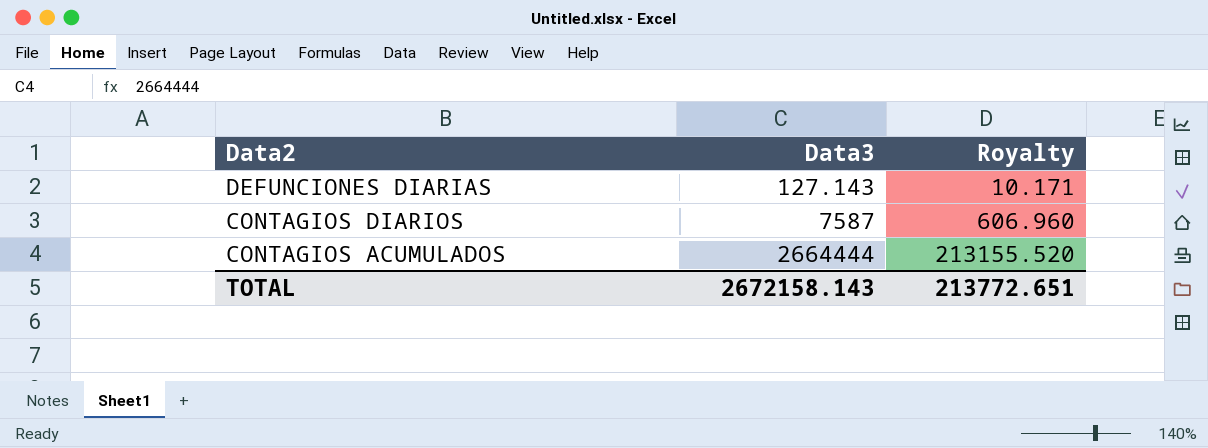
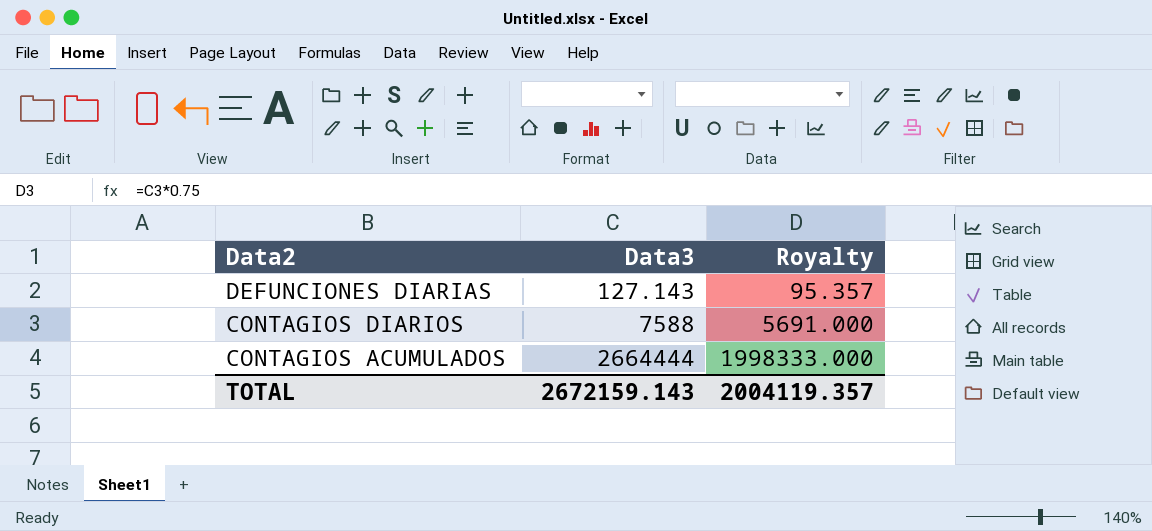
column Royalty | formula: [Data3] * 0.08 -> [Data3] * 0.75
CONTAGIOS DIARIOS | Data3: 7587 -> 7588
TOTAL | Data3: 2672158.143 -> 2672159.143
TOTAL | Royalty: 213772.651 -> 2004119.357

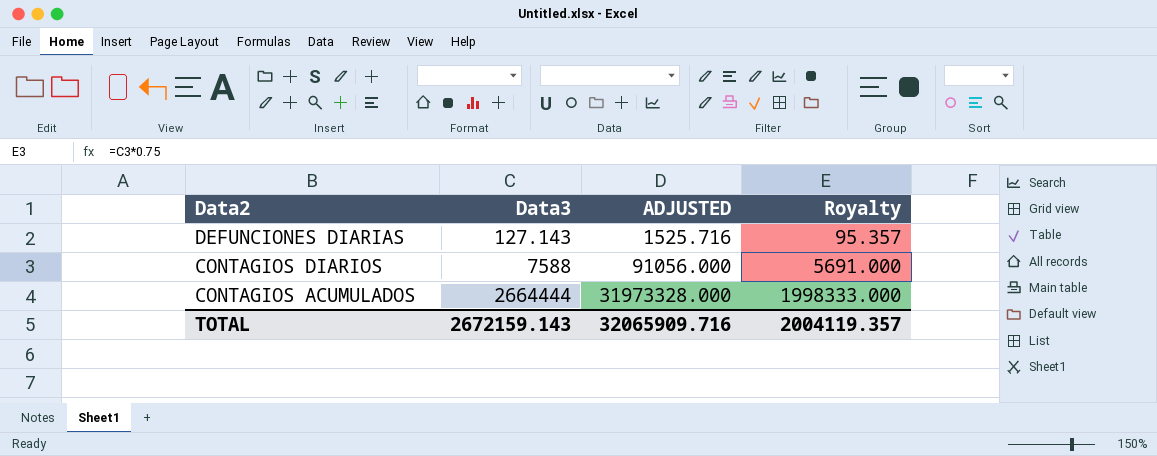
column ADJUSTED | formula: none -> [Data3] * 12

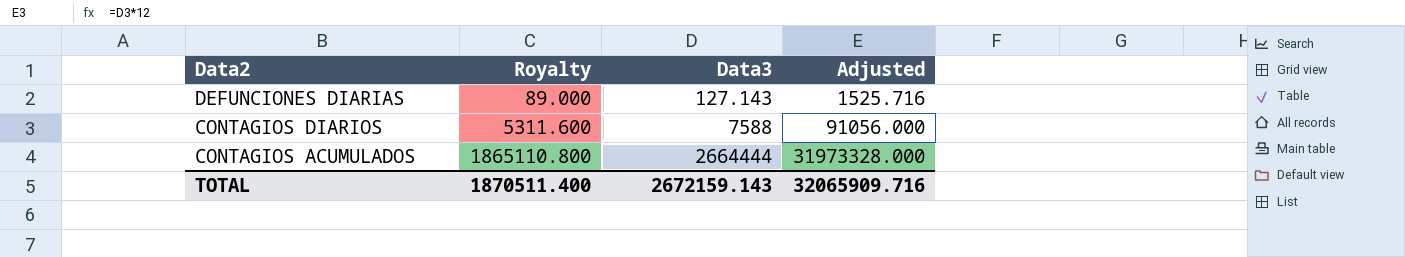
column Royalty | formula: [Data3] * 0.75 -> [Data3] * 0.7
column Royalty | position: 4 -> 2
column name: ADJUSTED -> Adjusted
TOTAL | Royalty: 2004119.357 -> 1870511.400

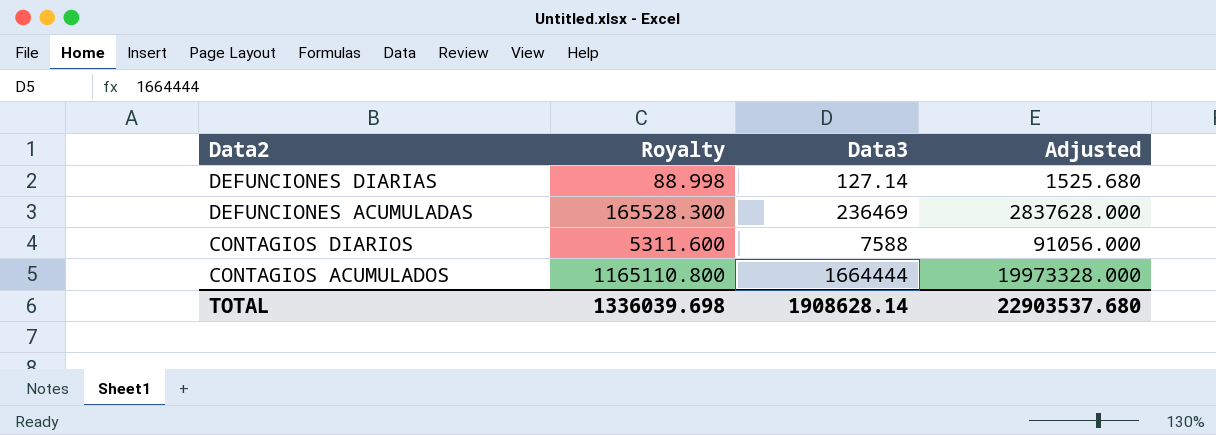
DEFUNCIONES DIARIAS | Royalty: 89.000 -> 88.998
DEFUNCIONES DIARIAS | Data3: 127.143 -> 127.14
DEFUNCIONES DIARIAS | Adjusted: 1525.716 -> 1525.680
row DEFUNCIONES ACUMULADAS: none -> 165528.300 | 236469 | 2837628.000
CONTAGIOS ACUMULADOS | Royalty: 1865110.800 -> 1165110.800
CONTAGIOS ACUMULADOS | Data3: 2664444 -> 1664444
CONTAGIOS ACUMULADOS | Adjusted: 31973328.000 -> 19973328.000
TOTAL | Royalty: 1870511.400 -> 1336039.698
TOTAL | Data3: 2672159.143 -> 1908628.14
TOTAL | Adjusted: 32065909.716 -> 22903537.680

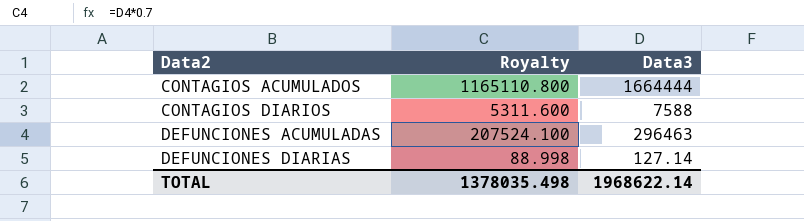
row order: Data2 descending -> Data2 ascending
column Adjusted | formula: [Data3] * 12 -> none
DEFUNCIONES ACUMULADAS | Royalty: 165528.300 -> 207524.100
DEFUNCIONES ACUMULADAS | Data3: 236469 -> 296463
TOTAL | Royalty: 1336039.698 -> 1378035.498
TOTAL | Data3: 1908628.14 -> 1968622.14

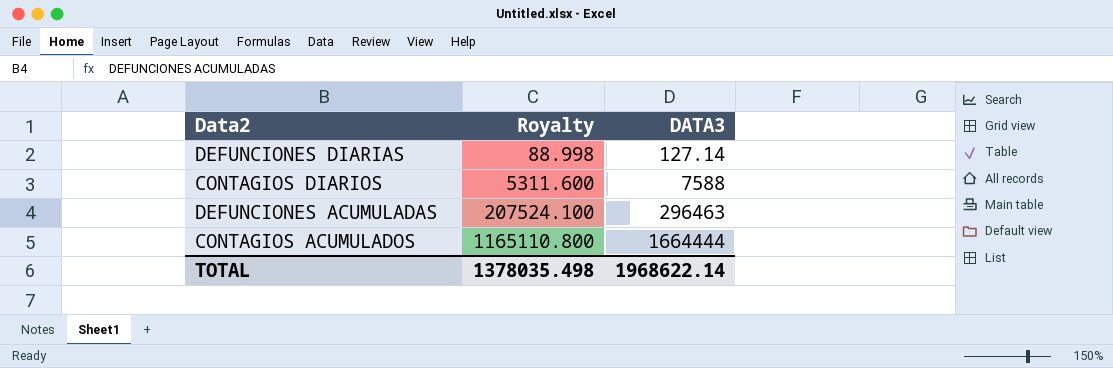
row order: Data2 ascending -> Royalty ascending
column name: Data3 -> DATA3

